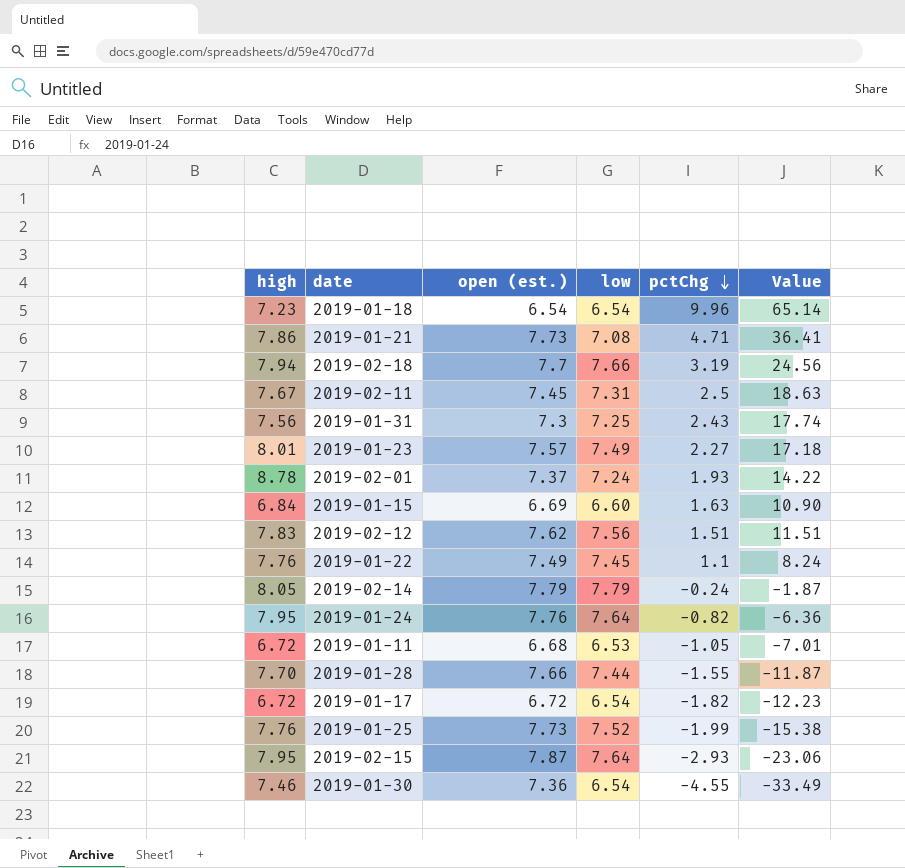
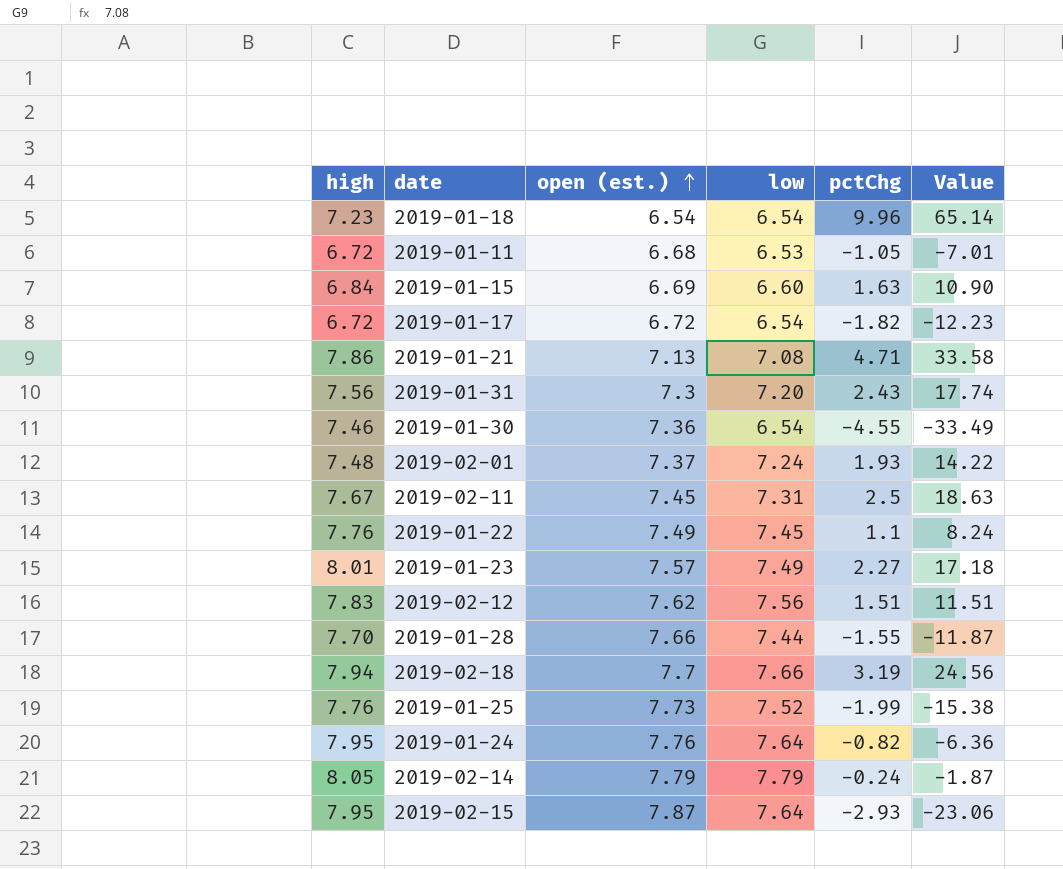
row order: pctChg descending -> open (est.) ascending
2019-01-21 | open (est.): 7.73 -> 7.13
2019-01-21 | Value: 36.41 -> 33.58
2019-01-31 | low: 7.25 -> 7.20
2019-02-01 | high: 8.78 -> 7.48

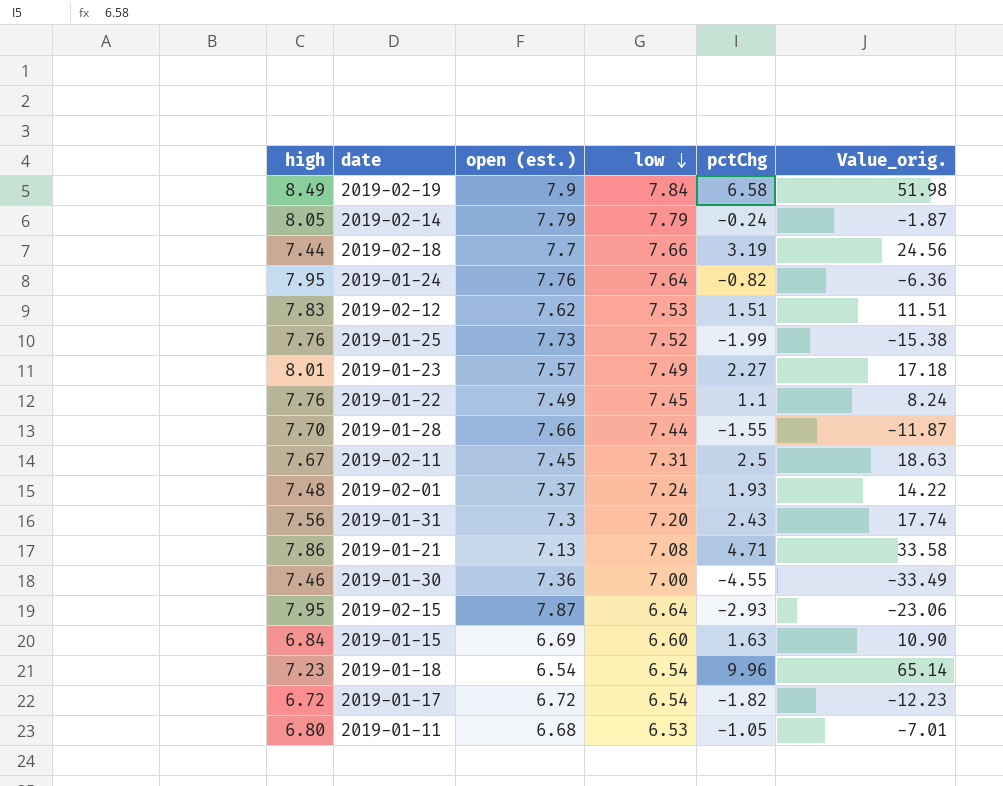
row order: open (est.) ascending -> low descending
column name: Value -> Value_orig.
row 2019-02-19: none -> 8.49 | 7.9 | 7.84 | 6.58 | 51.98
2019-02-18 | high: 7.94 -> 7.44
2019-02-12 | low: 7.56 -> 7.53
2019-01-30 | low: 6.54 -> 7.00
2019-02-15 | low: 7.64 -> 6.64
2019-01-11 | high: 6.72 -> 6.80

